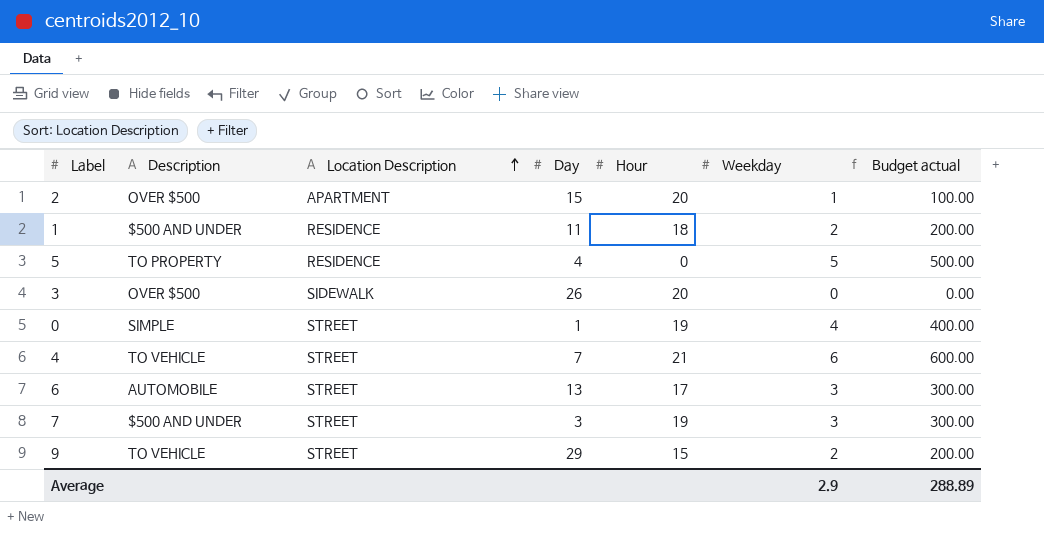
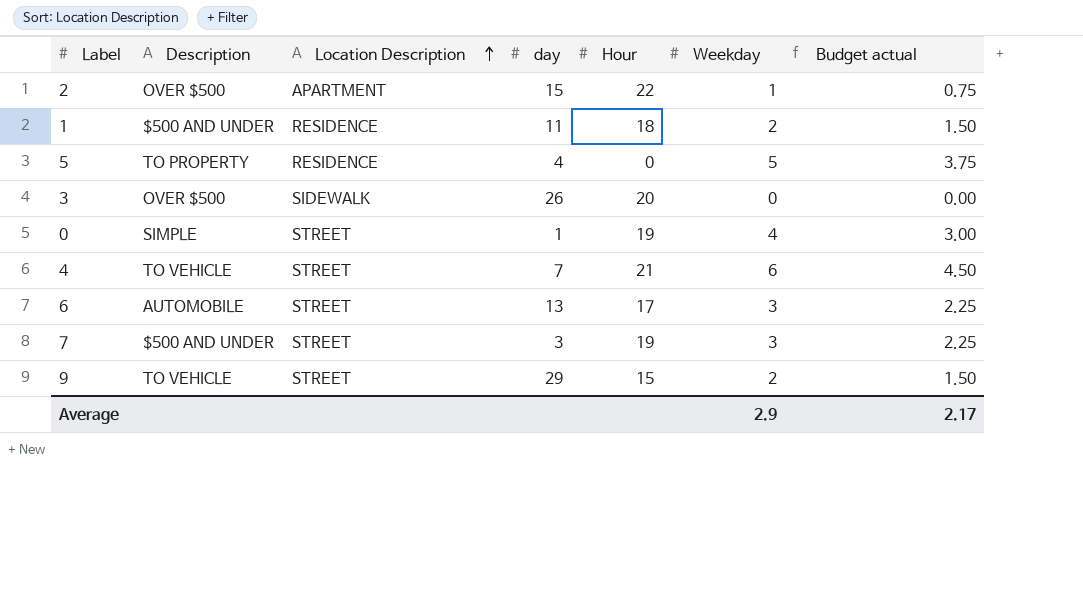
column name: Day -> day
column Budget actual | formula: [Weekday] * 100 -> [Weekday] * 0.75
2 | Hour: 20 -> 22
Average | Budget actual: 288.89 -> 2.17

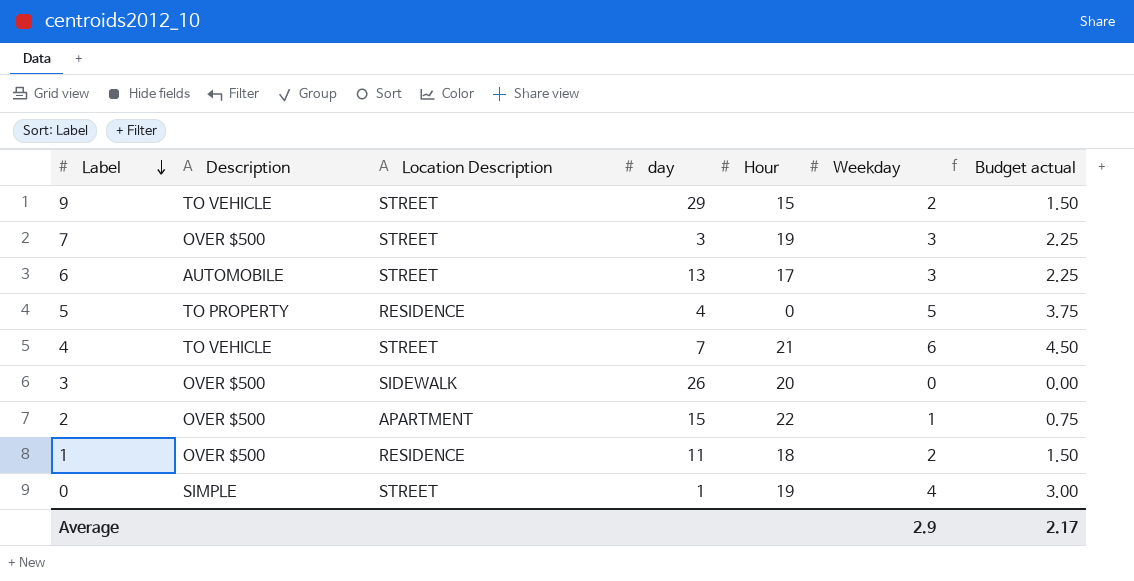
row order: Location Description ascending -> Label descending
7 | Description: $500 AND UNDER -> OVER $500
1 | Description: $500 AND UNDER -> OVER $500

